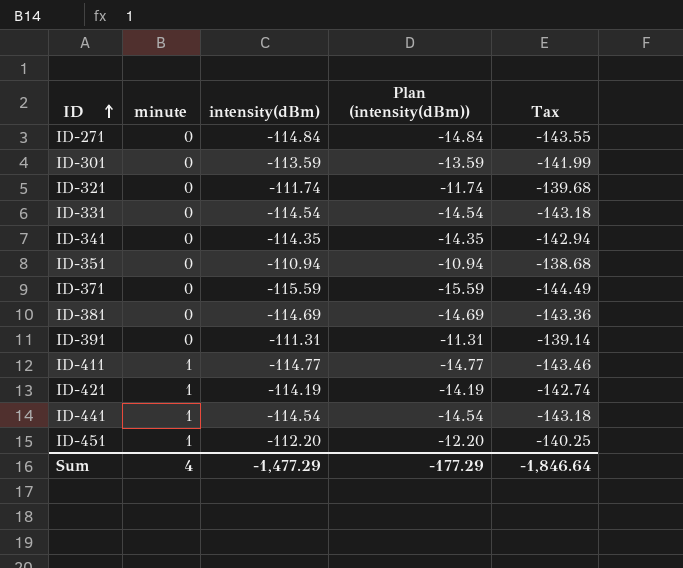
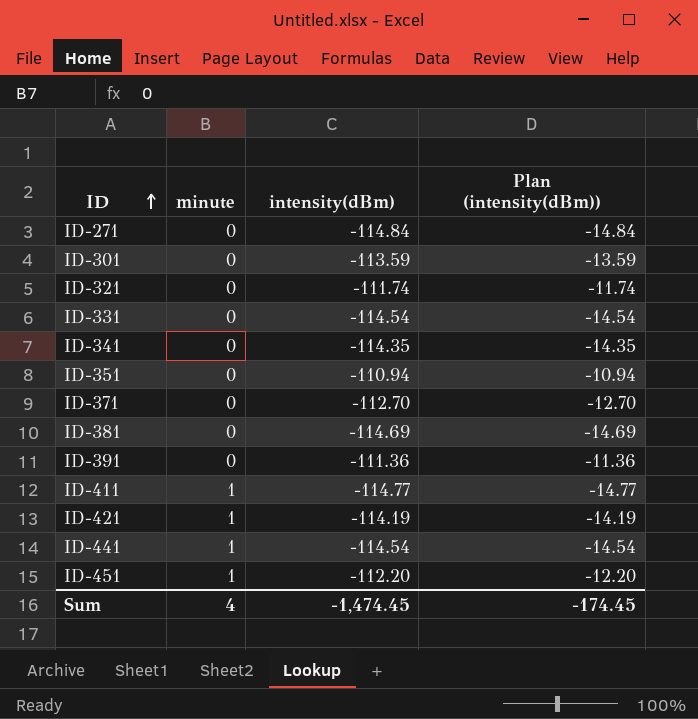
column Tax | formula: [intensity(dBm)] * 1.25 -> none
ID-371 | intensity(dBm): -115.59 -> -112.70
ID-371 | Plan (intensity(dBm)): -15.59 -> -12.70
ID-391 | intensity(dBm): -111.31 -> -111.36
ID-391 | Plan (intensity(dBm)): -11.31 -> -11.36
Sum | intensity(dBm): -1,477.29 -> -1,474.45
Sum | Plan (intensity(dBm)): -177.29 -> -174.45

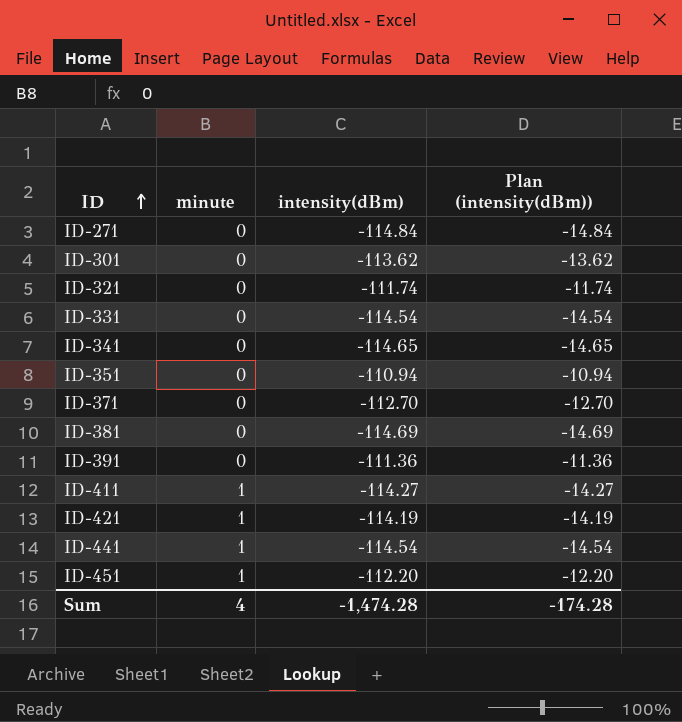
ID-301 | intensity(dBm): -113.59 -> -113.62
ID-301 | Plan (intensity(dBm)): -13.59 -> -13.62
ID-341 | intensity(dBm): -114.35 -> -114.65
ID-341 | Plan (intensity(dBm)): -14.35 -> -14.65
ID-411 | intensity(dBm): -114.77 -> -114.27
ID-411 | Plan (intensity(dBm)): -14.77 -> -14.27
Sum | intensity(dBm): -1,474.45 -> -1,474.28
Sum | Plan (intensity(dBm)): -174.45 -> -174.28

